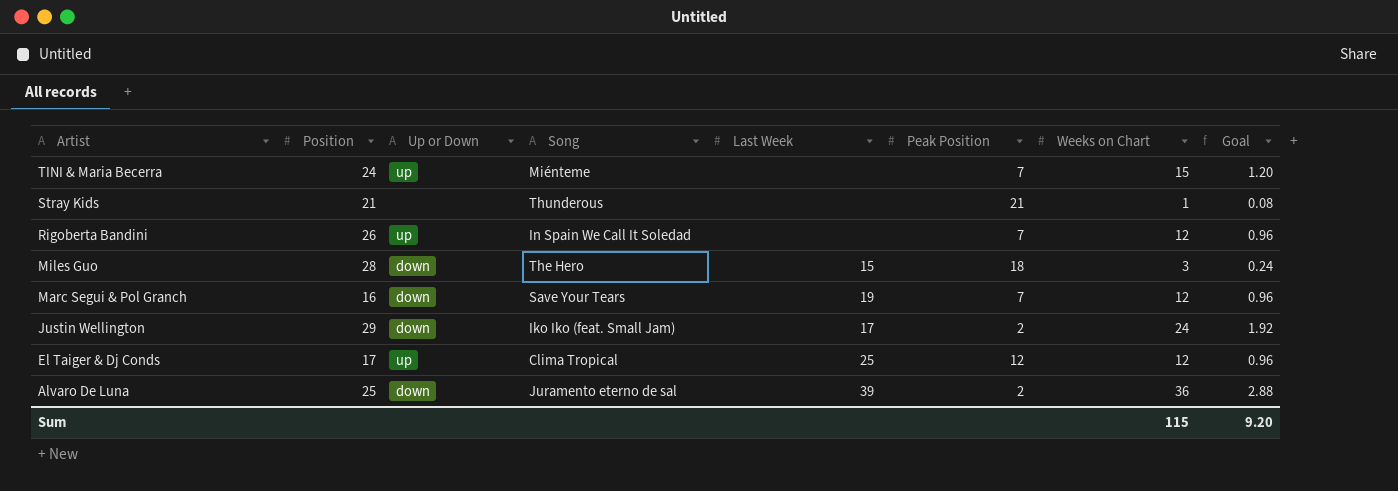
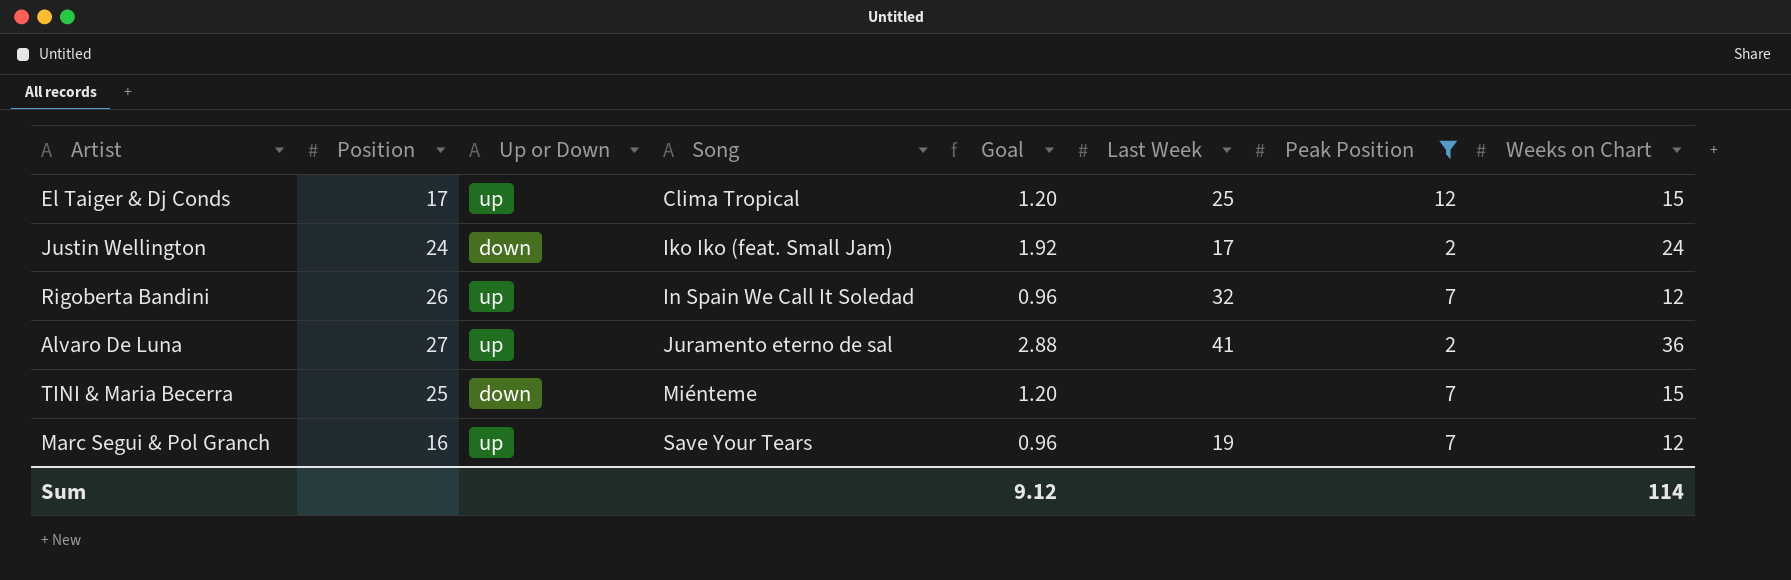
filter: none -> Peak Position <= 12
row order: Artist descending -> Song ascending
column Goal | position: 8 -> 5
El Taiger & Dj Conds | Goal: 0.96 -> 1.20
El Taiger & Dj Conds | Weeks on Chart: 12 -> 15
Justin Wellington | Position: 29 -> 24
Rigoberta Bandini | Last Week: none -> 32
Alvaro De Luna | Position: 25 -> 27
Alvaro De Luna | Up or Down: down -> up
Alvaro De Luna | Last Week: 39 -> 41
TINI & Maria Becerra | Position: 24 -> 25
TINI & Maria Becerra | Up or Down: up -> down
Marc Segui & Pol Granch | Up or Down: down -> up
Sum | Goal: 9.20 -> 9.12
Sum | Weeks on Chart: 115 -> 114

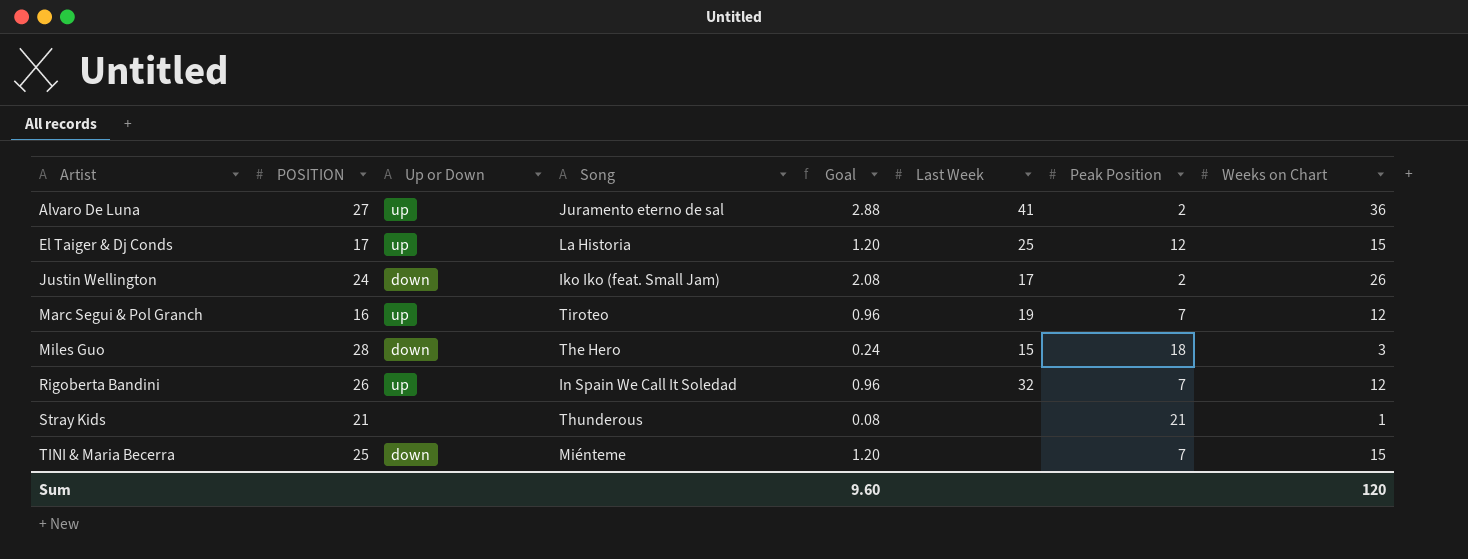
filter: Peak Position <= 12 -> none
row order: Song ascending -> Artist ascending
column name: Position -> POSITION
El Taiger & Dj Conds | Song: Clima Tropical -> La Historia
Justin Wellington | Goal: 1.92 -> 2.08
Justin Wellington | Weeks on Chart: 24 -> 26
Marc Segui & Pol Granch | Song: Save Your Tears -> Tiroteo
Sum | Goal: 9.12 -> 9.60
Sum | Weeks on Chart: 114 -> 120

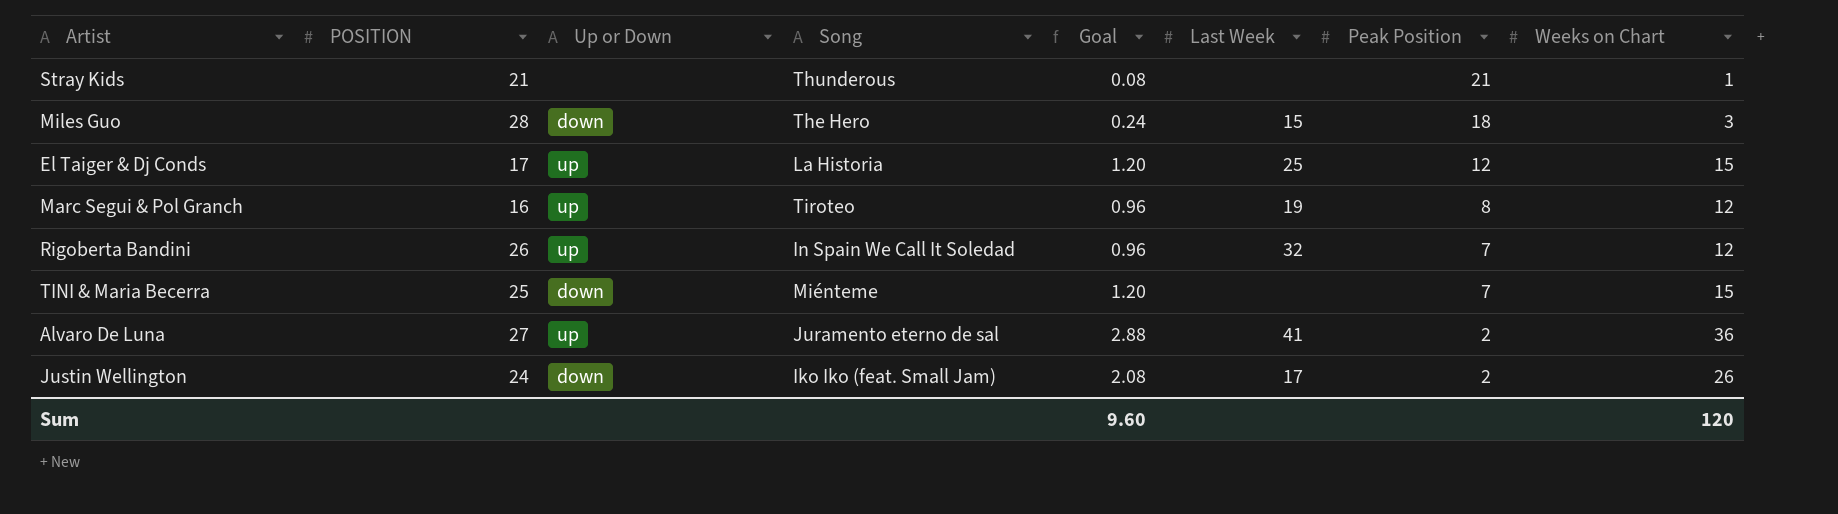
row order: Artist ascending -> Peak Position descending
Marc Segui & Pol Granch | Peak Position: 7 -> 8

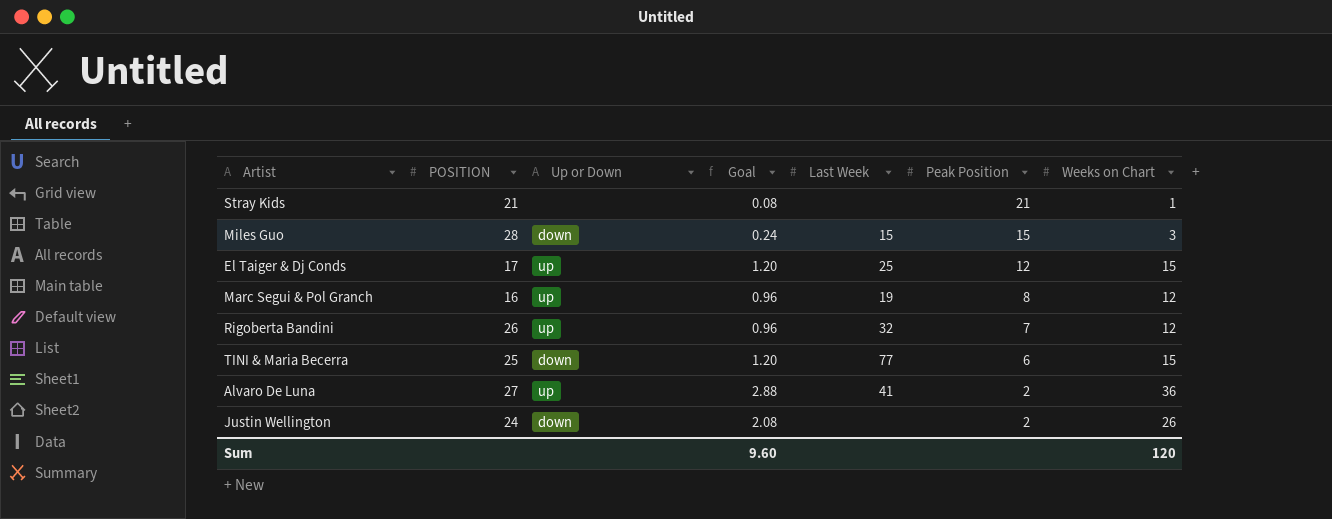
column Song | position: 4 -> none
Miles Guo | Peak Position: 18 -> 15
TINI & Maria Becerra | Last Week: none -> 77
TINI & Maria Becerra | Peak Position: 7 -> 6
Justin Wellington | Last Week: 17 -> none

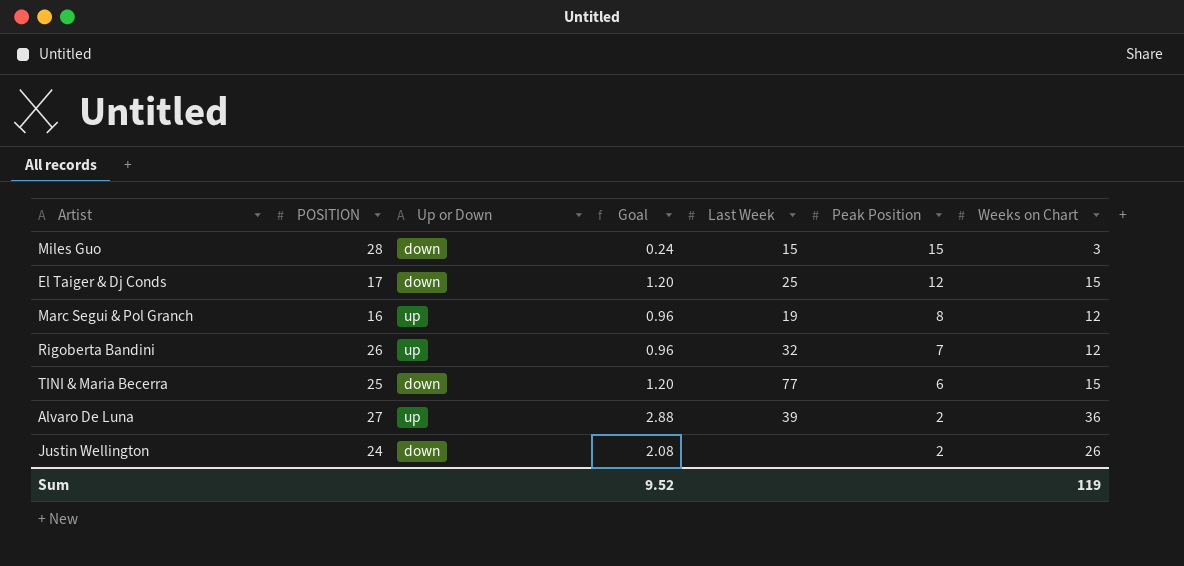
row Stray Kids: 21 | none | 0.08 | none | 21 | 1 -> none
El Taiger & Dj Conds | Up or Down: up -> down
Alvaro De Luna | Last Week: 41 -> 39
Sum | Goal: 9.60 -> 9.52
Sum | Weeks on Chart: 120 -> 119

